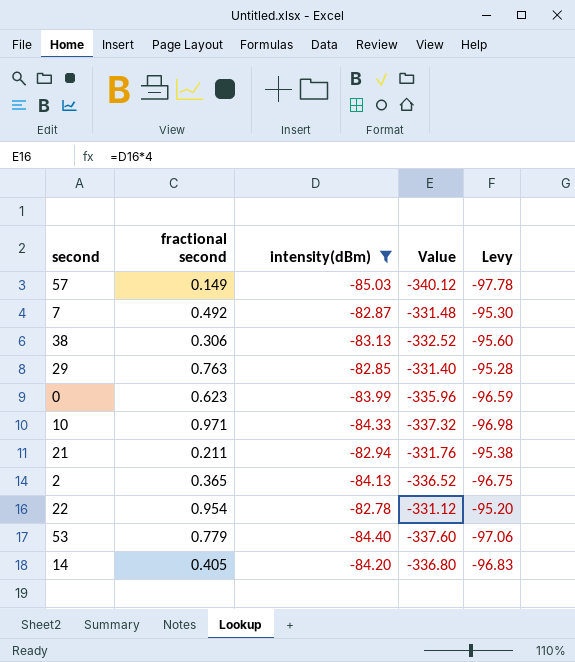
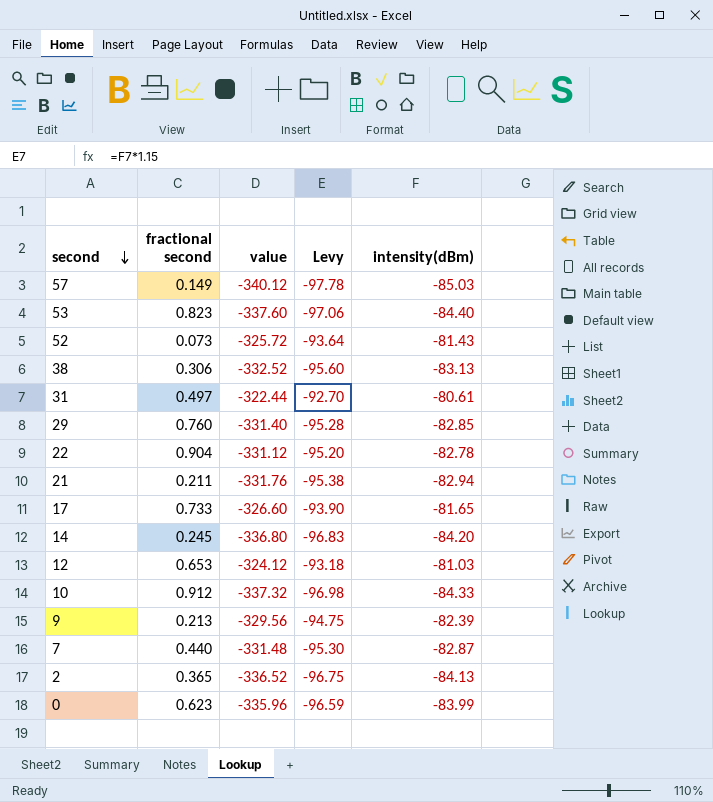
filter: intensity(dBm) <= -82.78 -> none
row order: none -> second descending
column name: Value -> value
column intensity(dBm) | position: 3 -> 5
53 | fractional second: 0.779 -> 0.823
29 | fractional second: 0.763 -> 0.760
22 | fractional second: 0.954 -> 0.904
14 | fractional second: 0.405 -> 0.245
10 | fractional second: 0.971 -> 0.912
7 | fractional second: 0.492 -> 0.440

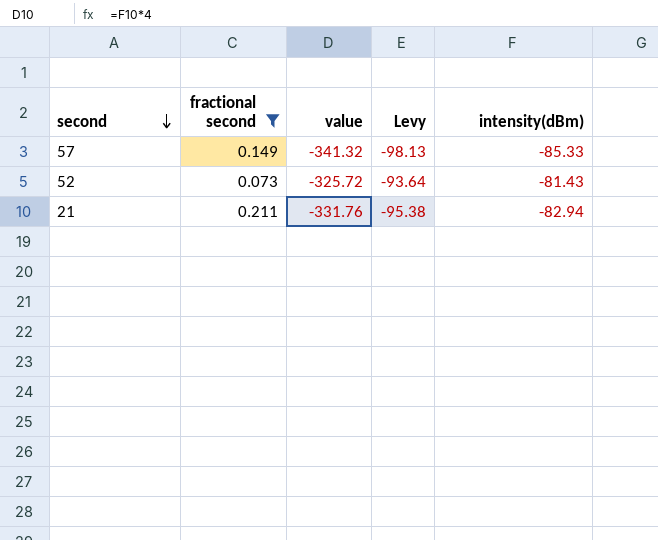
filter: none -> fractional second <= 0.211
57 | value: -340.12 -> -341.32
57 | Levy: -97.78 -> -98.13
57 | intensity(dBm): -85.03 -> -85.33

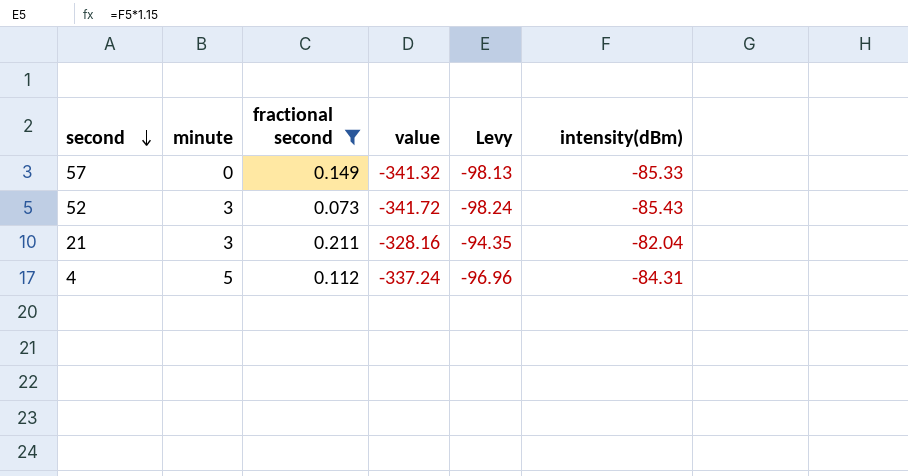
column minute | position: none -> 2
52 | value: -325.72 -> -341.72
52 | Levy: -93.64 -> -98.24
52 | intensity(dBm): -81.43 -> -85.43
21 | value: -331.76 -> -328.16
21 | Levy: -95.38 -> -94.35
21 | intensity(dBm): -82.94 -> -82.04
row 4: none -> 5 | 0.112 | -337.24 | -96.96 | -84.31

